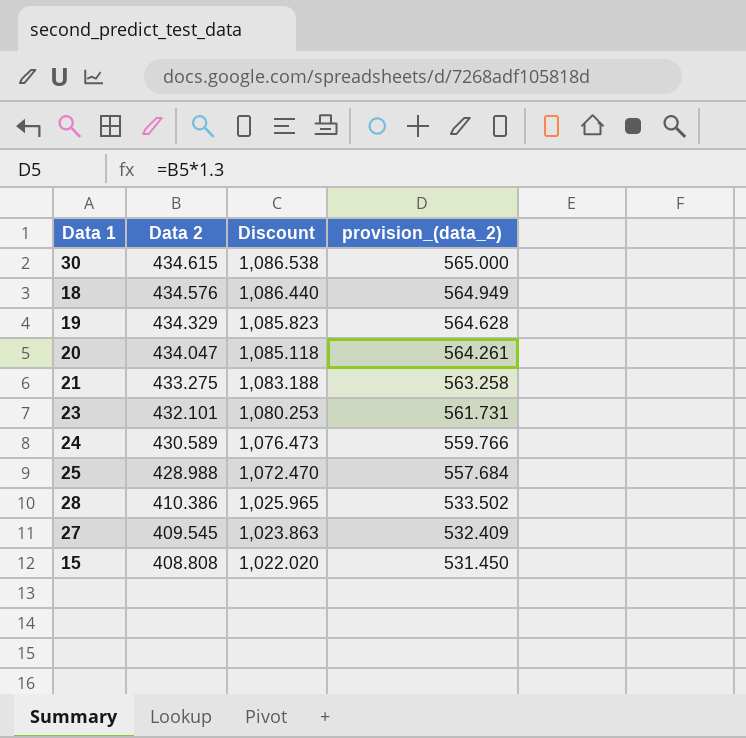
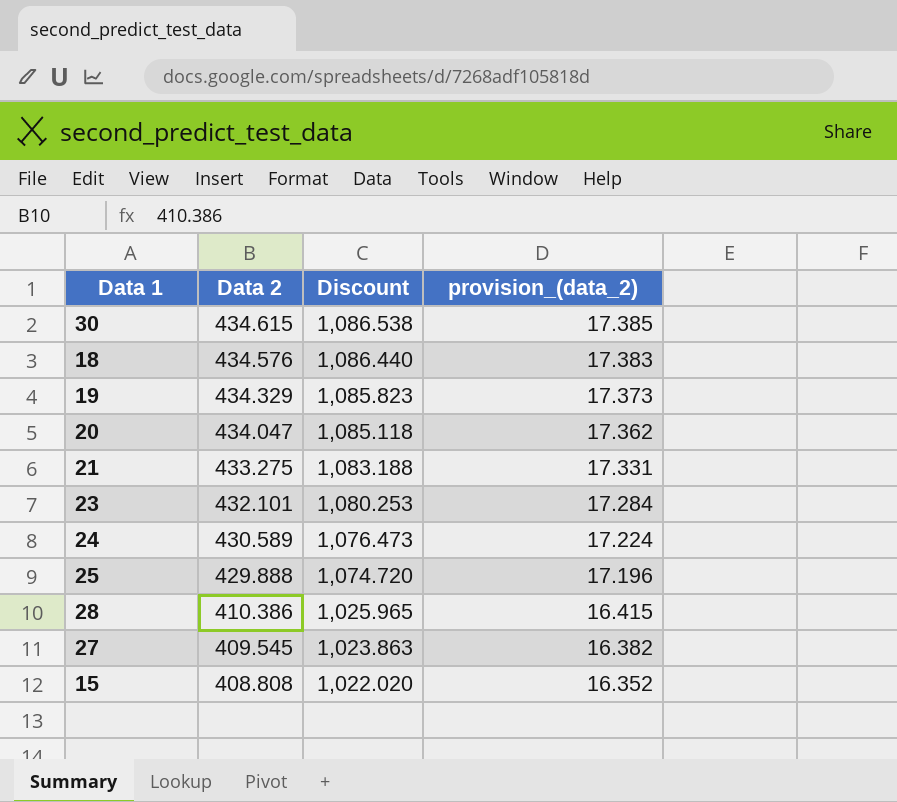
column provision_(data_2) | formula: [Data 2] * 1.3 -> [Data 2] * 0.04
25 | Data 2: 428.988 -> 429.888
25 | Discount: 1,072.470 -> 1,074.720

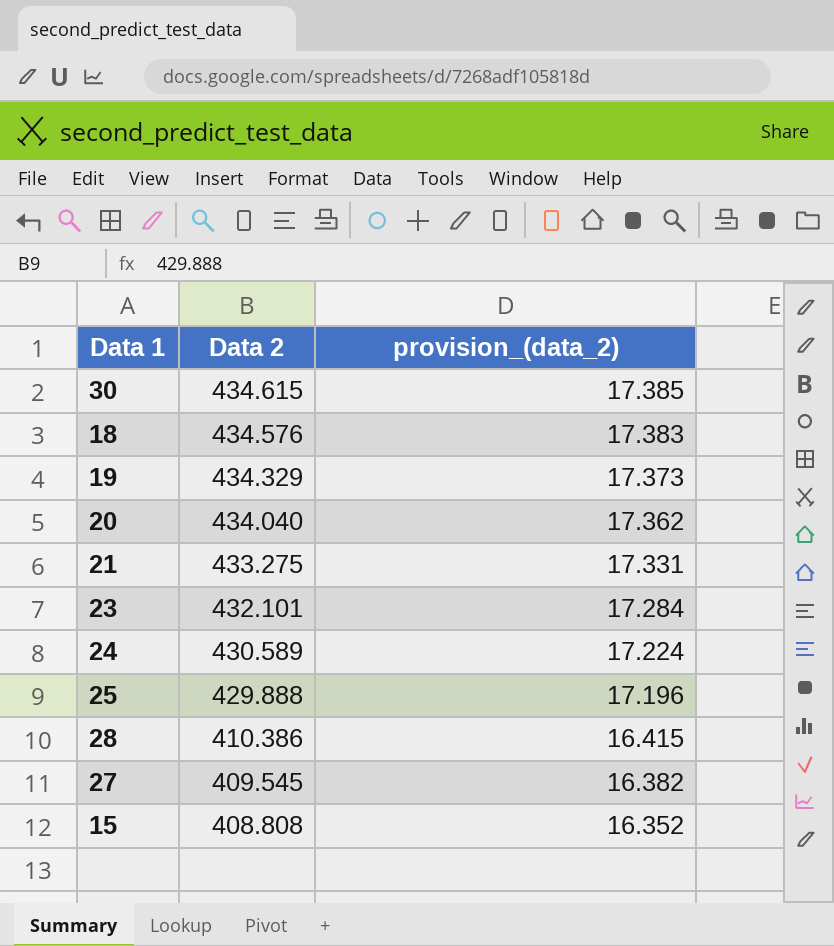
column Discount | formula: [Data 2] * 2.5 -> none
20 | Data 2: 434.047 -> 434.040

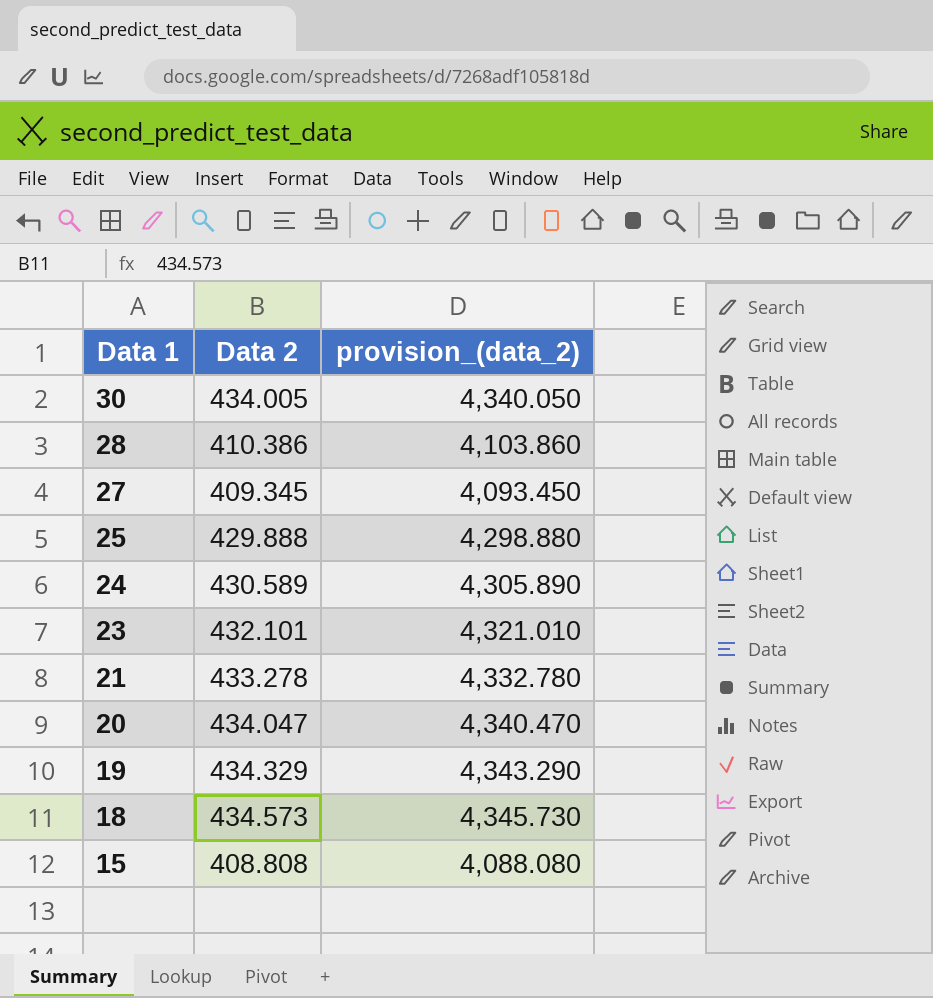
row order: Data 2 descending -> Data 1 descending
column provision_(data_2) | formula: [Data 2] * 0.04 -> [Data 2] * 10
30 | Data 2: 434.615 -> 434.005
27 | Data 2: 409.545 -> 409.345
21 | Data 2: 433.275 -> 433.278
20 | Data 2: 434.040 -> 434.047
18 | Data 2: 434.576 -> 434.573

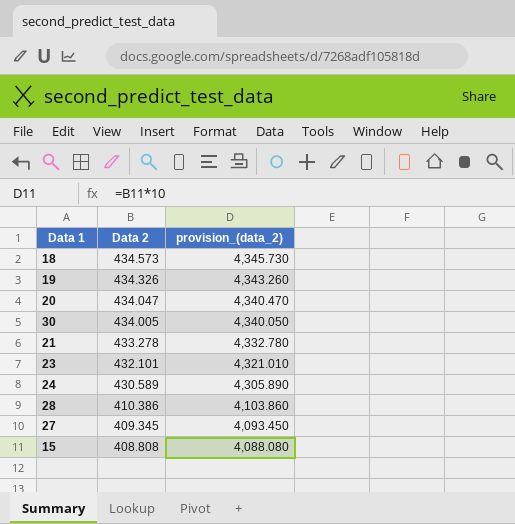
row order: Data 1 descending -> Data 2 descending
row 25: 429.888 | 4,298.880 -> none
19 | Data 2: 434.329 -> 434.326
19 | provision_(data_2): 4,343.290 -> 4,343.260

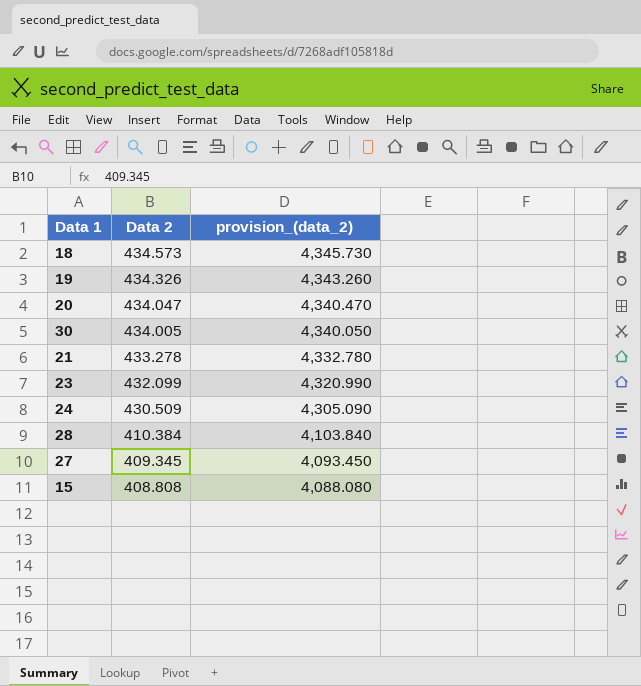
23 | Data 2: 432.101 -> 432.099
23 | provision_(data_2): 4,321.010 -> 4,320.990
24 | Data 2: 430.589 -> 430.509
24 | provision_(data_2): 4,305.890 -> 4,305.090
28 | Data 2: 410.386 -> 410.384
28 | provision_(data_2): 4,103.860 -> 4,103.840

